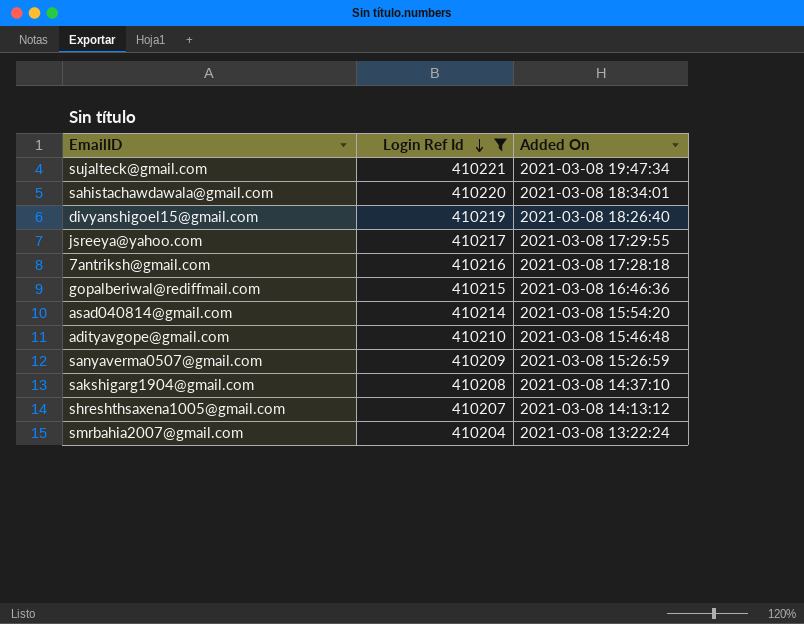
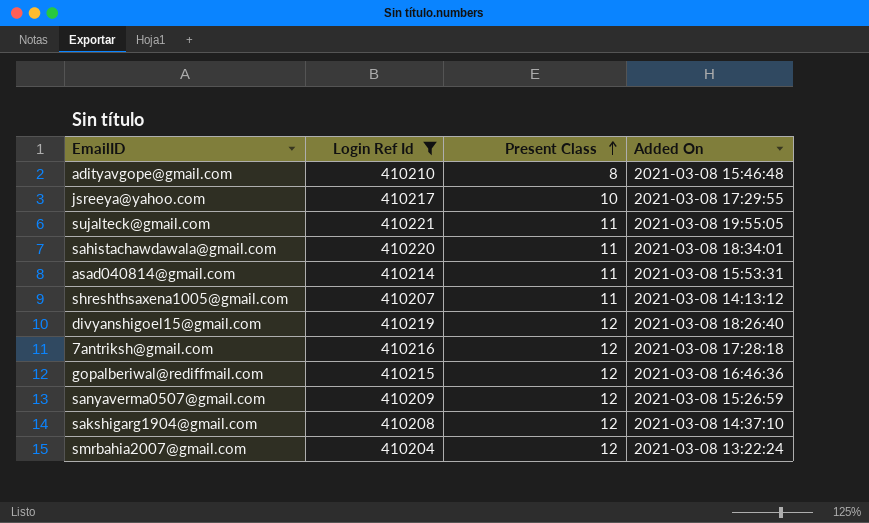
row order: Login Ref Id descending -> Present Class ascending
column Present Class | position: none -> 3
sujalteck@gmail.com | Added On: 2021-03-08 19:47:34 -> 2021-03-08 19:55:05
asad040814@gmail.com | Added On: 2021-03-08 15:54:20 -> 2021-03-08 15:53:31

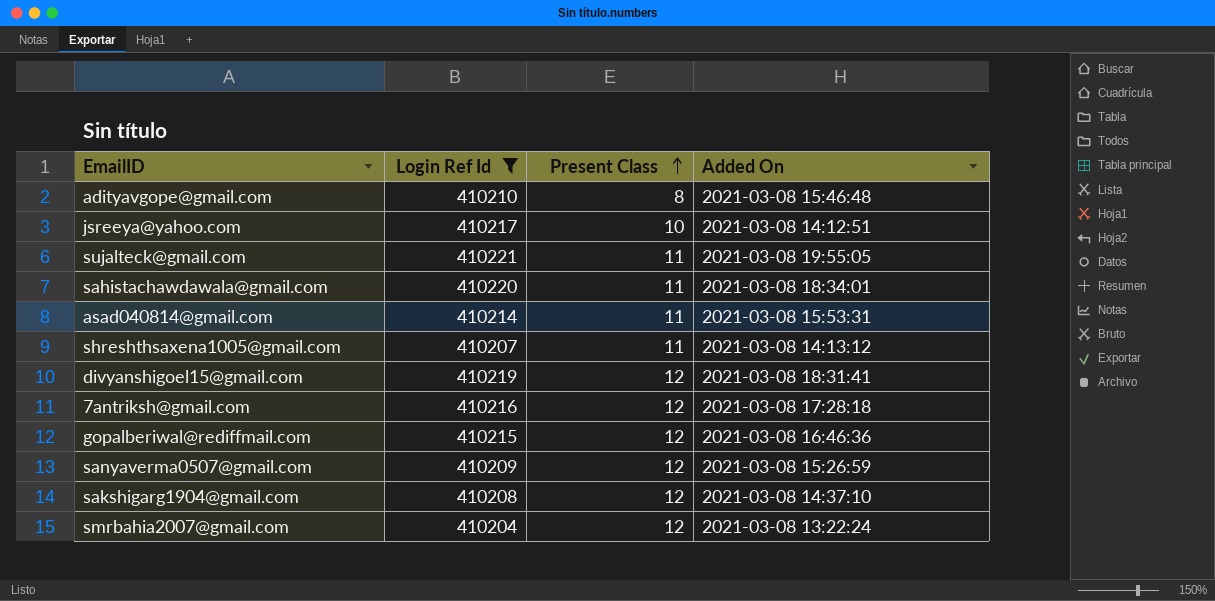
jsreeya@yahoo.com | Added On: 2021-03-08 17:29:55 -> 2021-03-08 14:12:51
divyanshigoel15@gmail.com | Added On: 2021-03-08 18:26:40 -> 2021-03-08 18:31:41

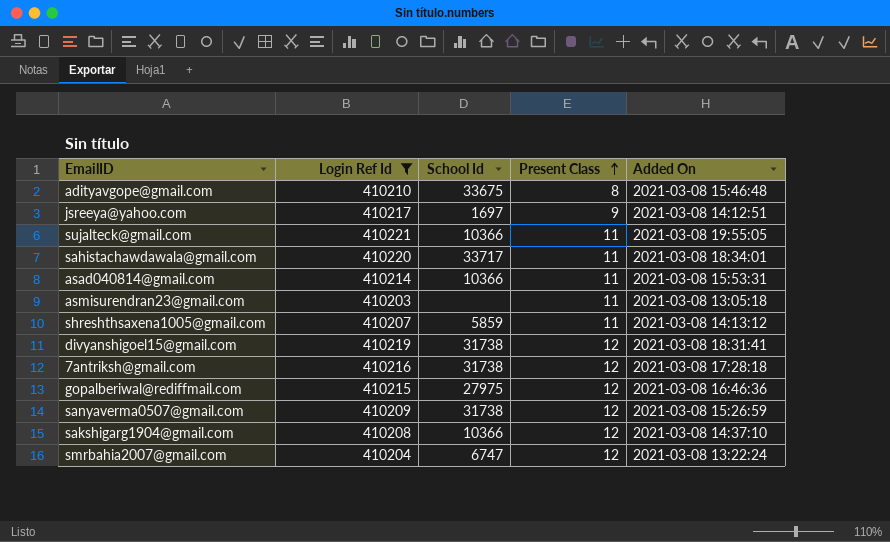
column School Id | position: none -> 3
jsreeya@yahoo.com | Present Class: 10 -> 9
row asmisurendran23@gmail.com: none -> 410203 | none | 11 | 2021-03-08 13:05:18

